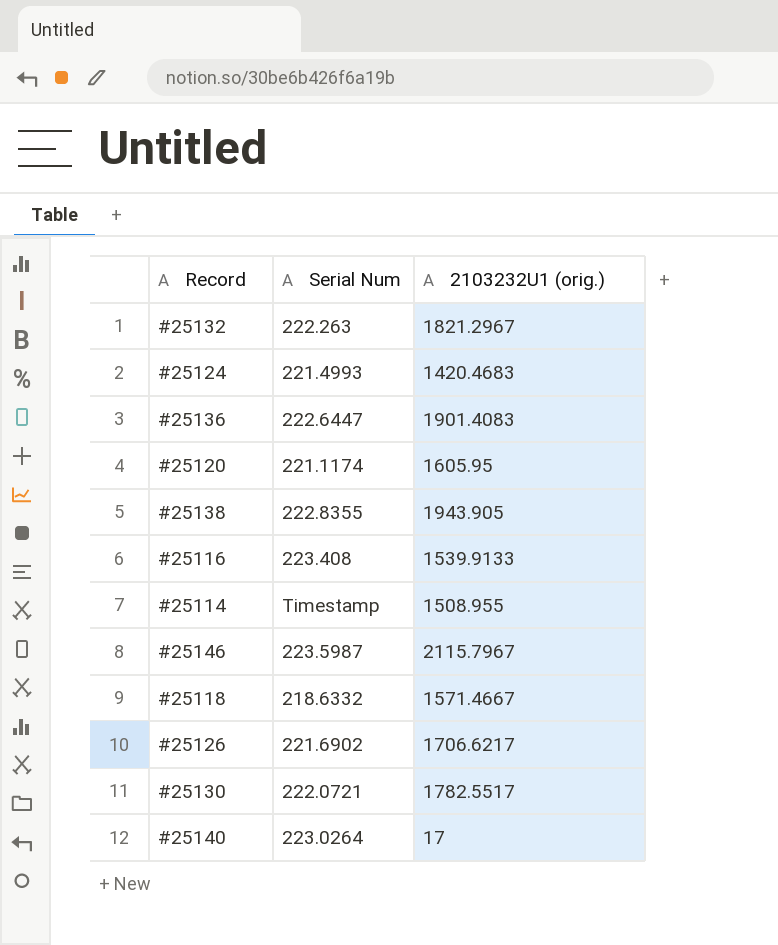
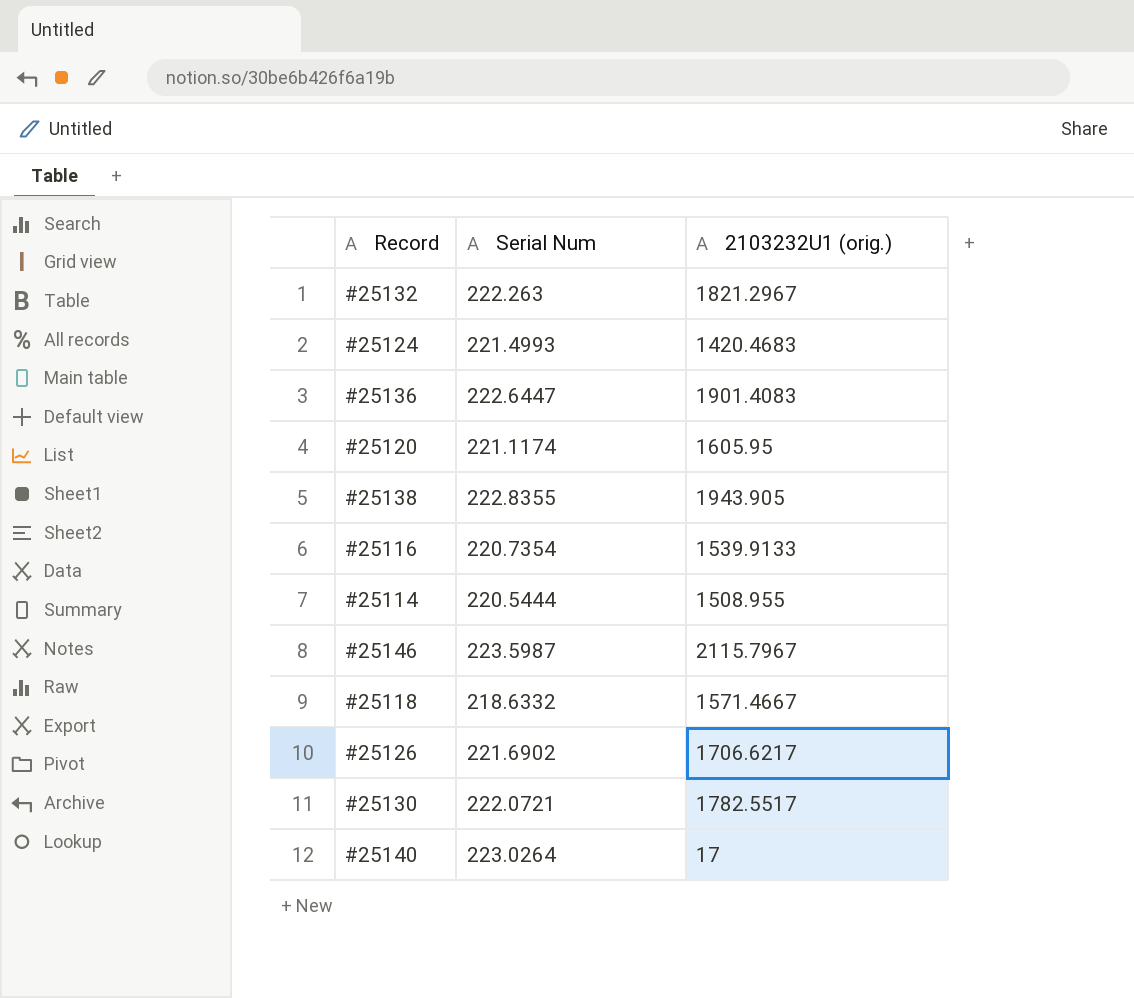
#25116 | Serial Num: 223.408 -> 220.7354
#25114 | Serial Num: Timestamp -> 220.5444

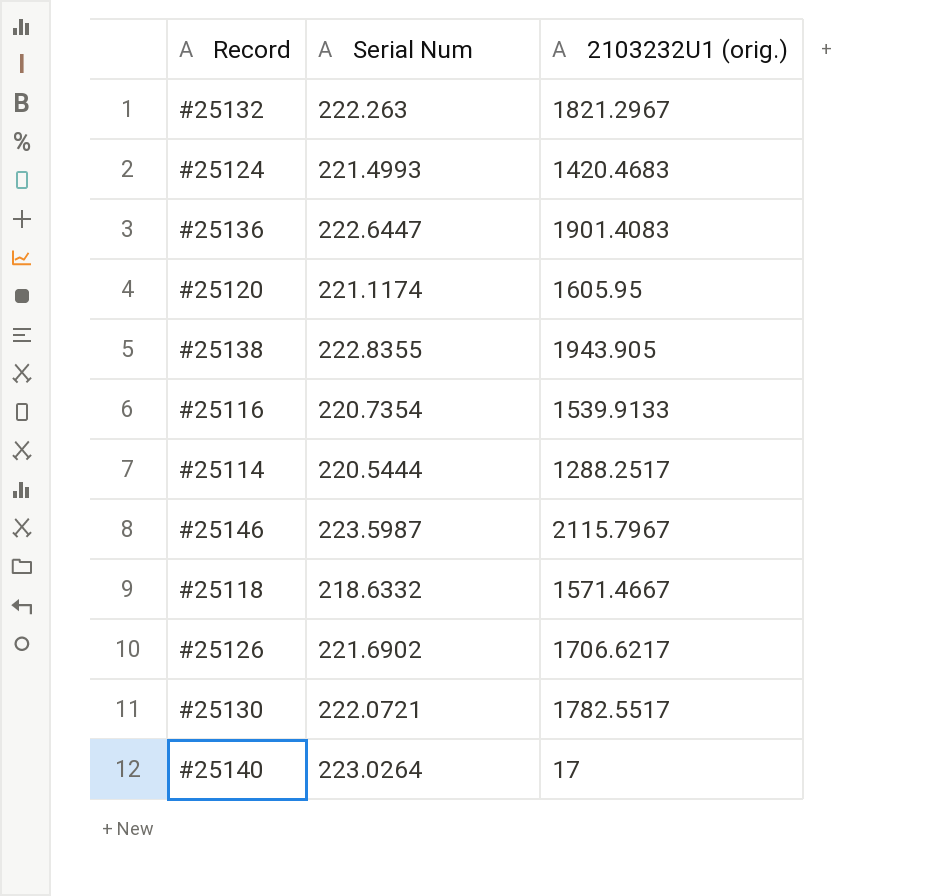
#25114 | 2103232U1 (orig.): 1508.955 -> 1288.2517

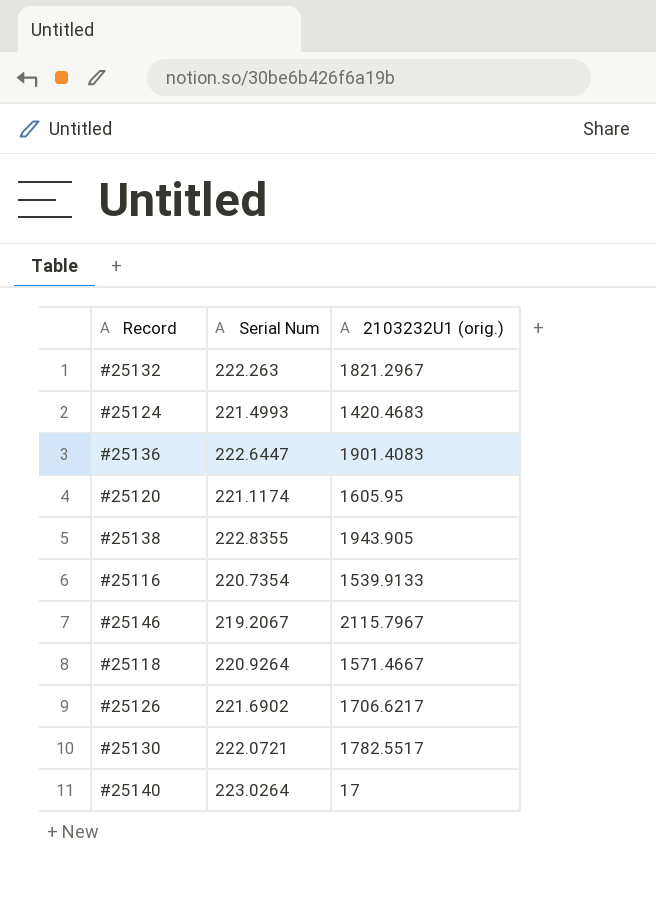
row #25114: 220.5444 | 1288.2517 -> none
#25146 | Serial Num: 223.5987 -> 219.2067
#25118 | Serial Num: 218.6332 -> 220.9264

